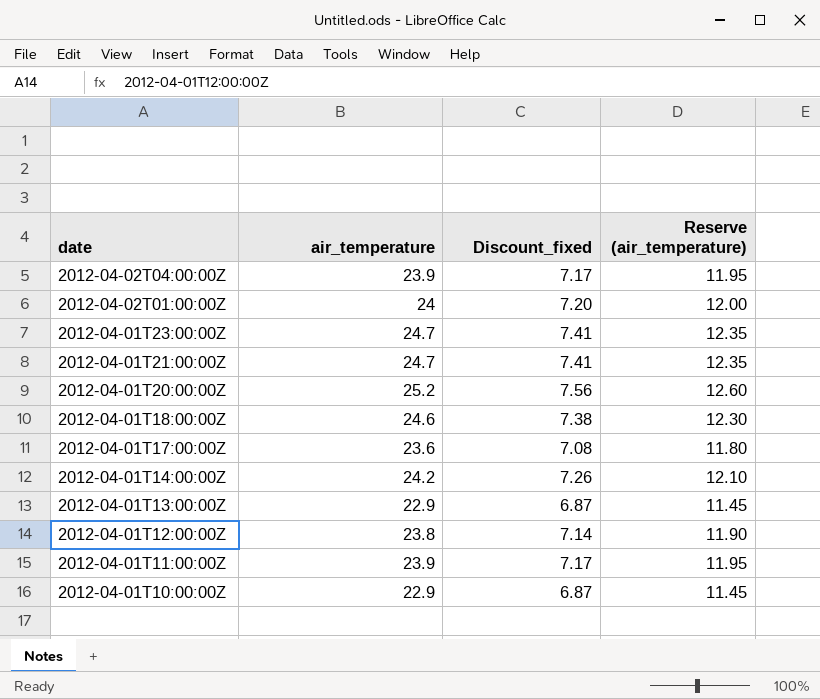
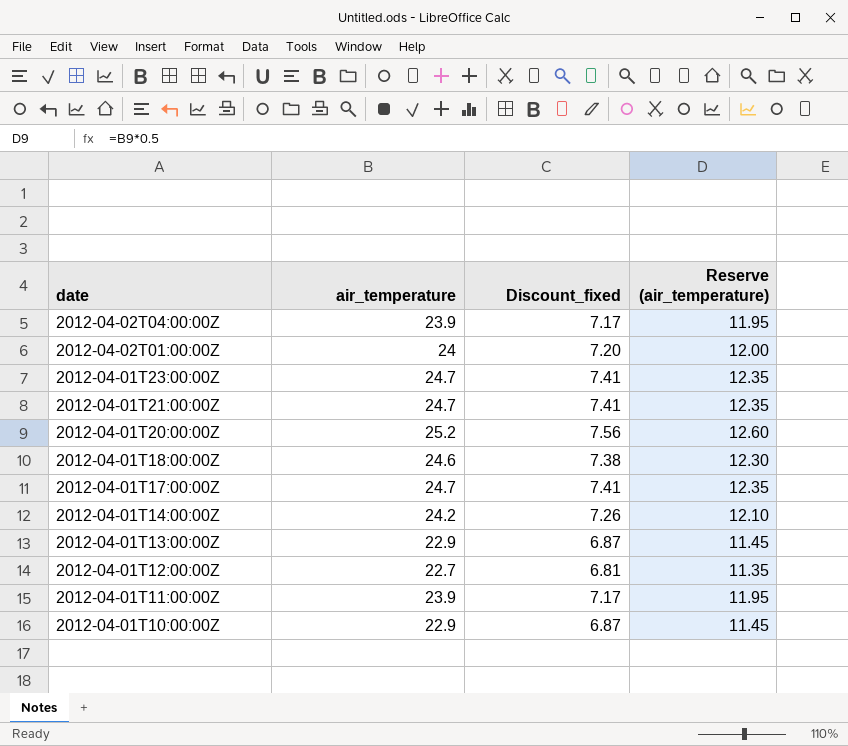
2012-04-01T17:00:00Z | air_temperature: 23.6 -> 24.7
2012-04-01T17:00:00Z | Discount_fixed: 7.08 -> 7.41
2012-04-01T17:00:00Z | Reserve (air_temperature): 11.80 -> 12.35
2012-04-01T12:00:00Z | air_temperature: 23.8 -> 22.7
2012-04-01T12:00:00Z | Discount_fixed: 7.14 -> 6.81
2012-04-01T12:00:00Z | Reserve (air_temperature): 11.90 -> 11.35

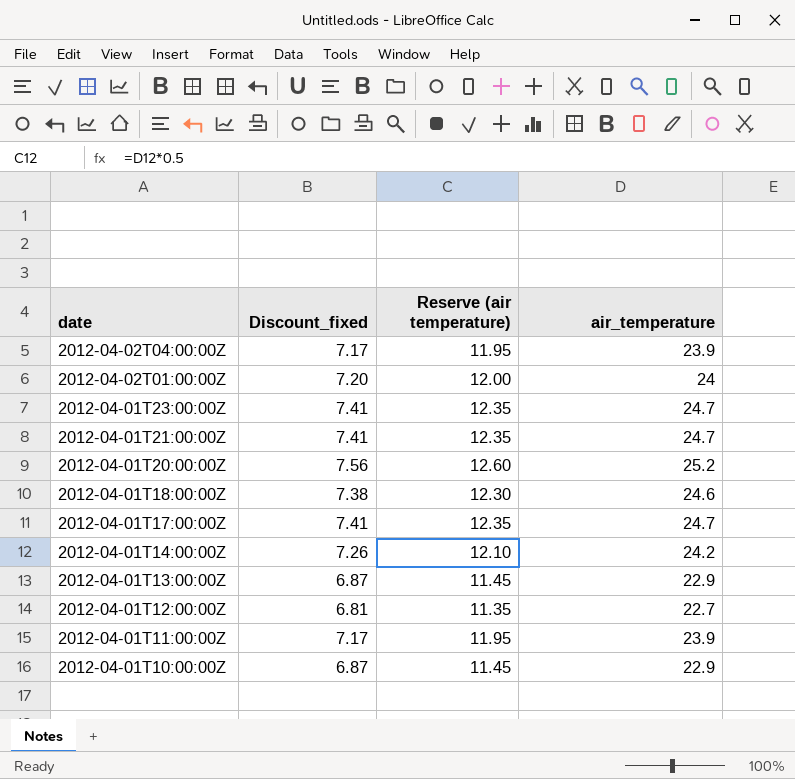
column name: Reserve (air_temperature) -> Reserve (air temperature)
column air_temperature | position: 2 -> 4

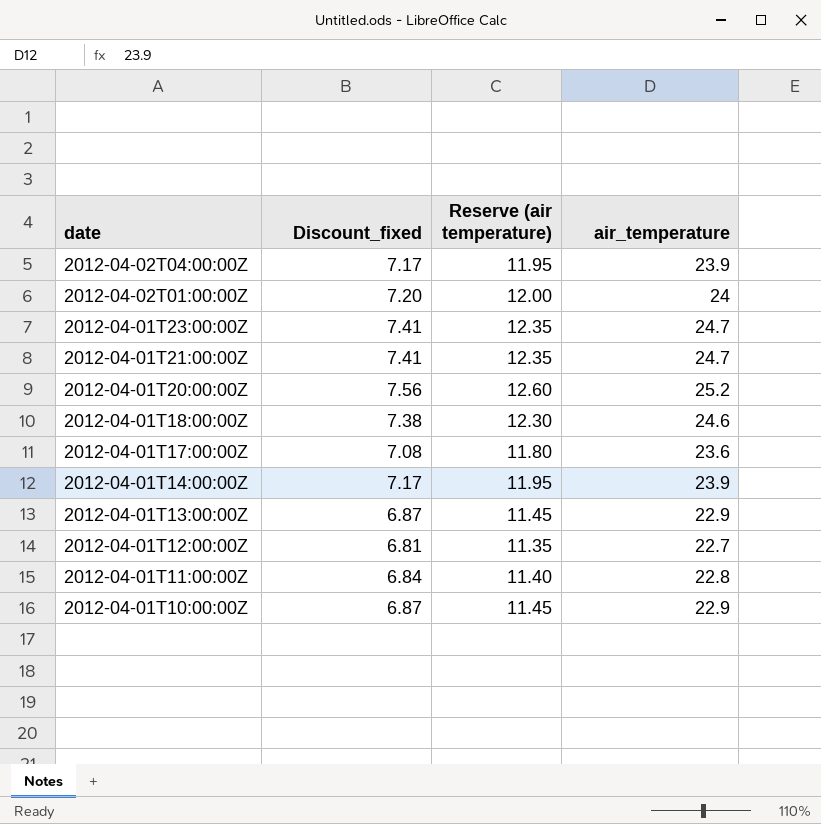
2012-04-01T17:00:00Z | Discount_fixed: 7.41 -> 7.08
2012-04-01T17:00:00Z | Reserve (air temperature): 12.35 -> 11.80
2012-04-01T17:00:00Z | air_temperature: 24.7 -> 23.6
2012-04-01T14:00:00Z | Discount_fixed: 7.26 -> 7.17
2012-04-01T14:00:00Z | Reserve (air temperature): 12.10 -> 11.95
2012-04-01T14:00:00Z | air_temperature: 24.2 -> 23.9
2012-04-01T11:00:00Z | Discount_fixed: 7.17 -> 6.84
2012-04-01T11:00:00Z | Reserve (air temperature): 11.95 -> 11.40
2012-04-01T11:00:00Z | air_temperature: 23.9 -> 22.8

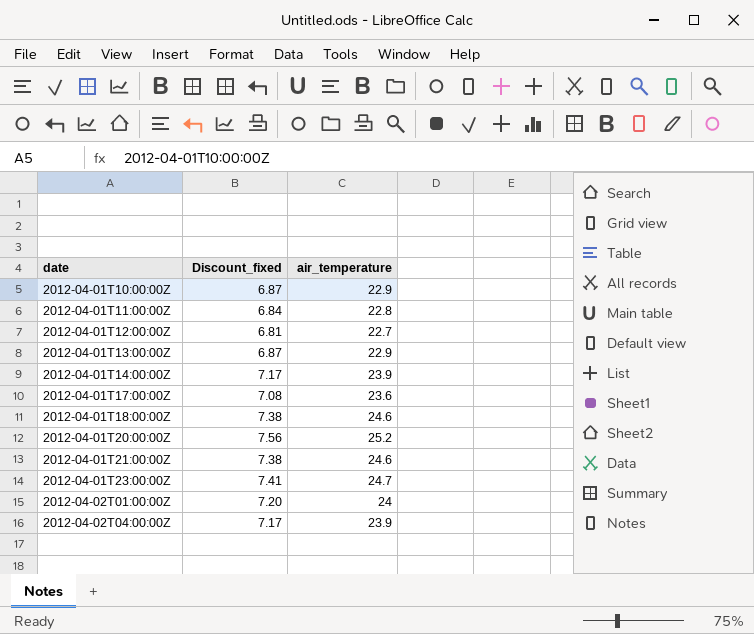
row order: date descending -> date ascending
column Reserve (air temperature) | formula: [air_temperature] * 0.5 -> none
2012-04-01T21:00:00Z | Discount_fixed: 7.41 -> 7.38
2012-04-01T21:00:00Z | air_temperature: 24.7 -> 24.6

